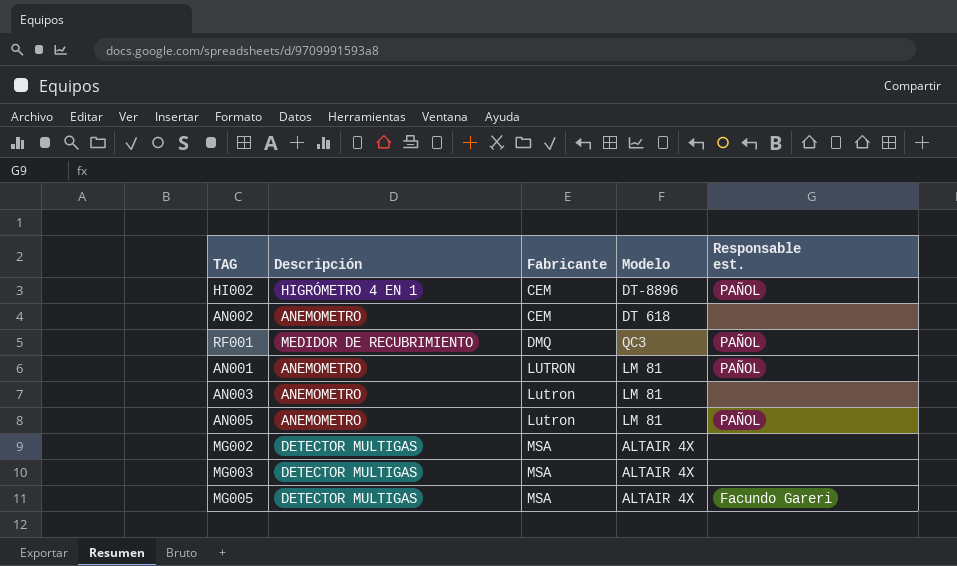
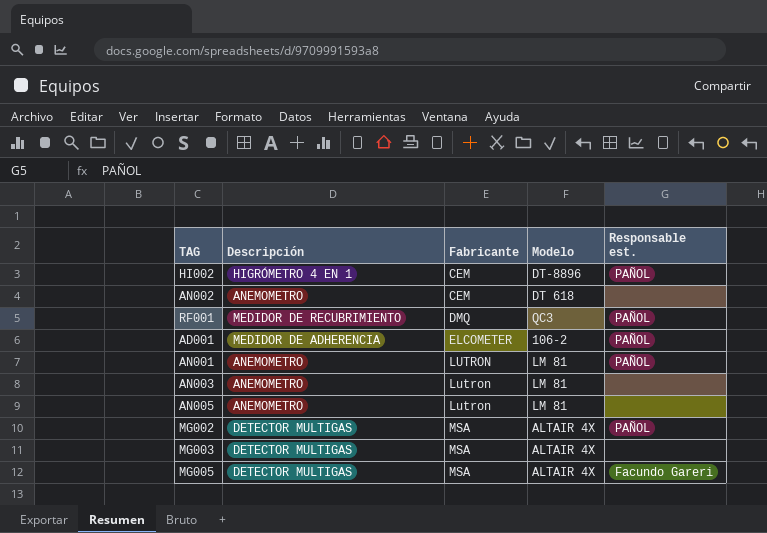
row AD001: none -> MEDIDOR DE ADHERENCIA | ELCOMETER | 106-2 | PAÑOL
AN005 | Responsable est.: PAÑOL -> none
MG002 | Responsable est.: none -> PAÑOL

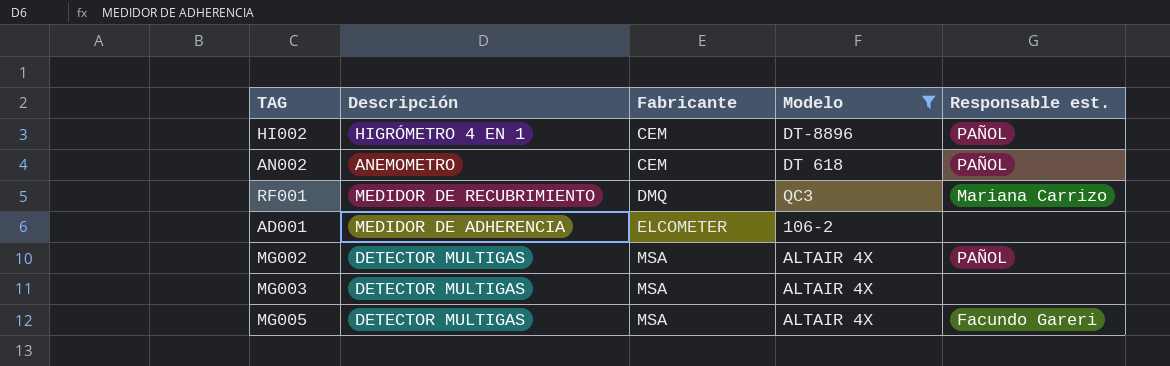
filter: none -> Modelo != LM 81
AN002 | Responsable est.: none -> PAÑOL
RF001 | Responsable est.: PAÑOL -> Mariana Carrizo
AD001 | Responsable est.: PAÑOL -> none

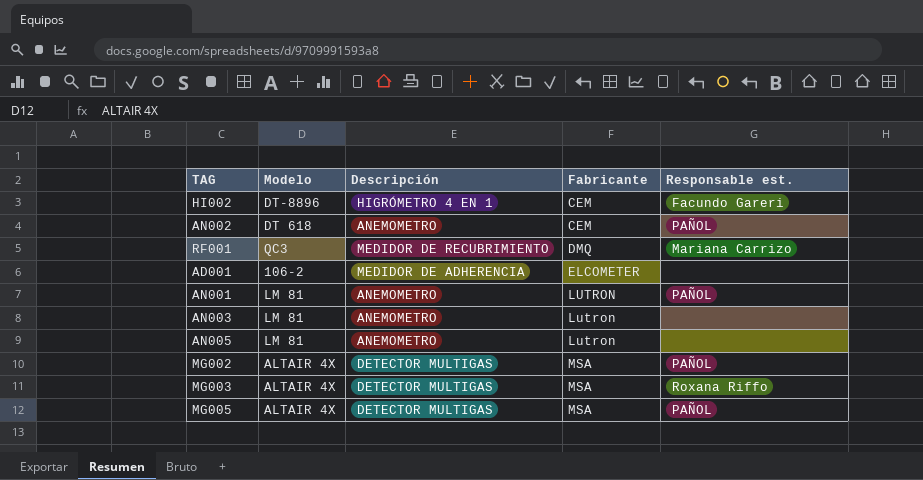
filter: Modelo != LM 81 -> none
column Modelo | position: 4 -> 2
HI002 | Responsable est.: PAÑOL -> Facundo Gareri
MG003 | Responsable est.: none -> Roxana Riffo
MG005 | Responsable est.: Facundo Gareri -> PAÑOL

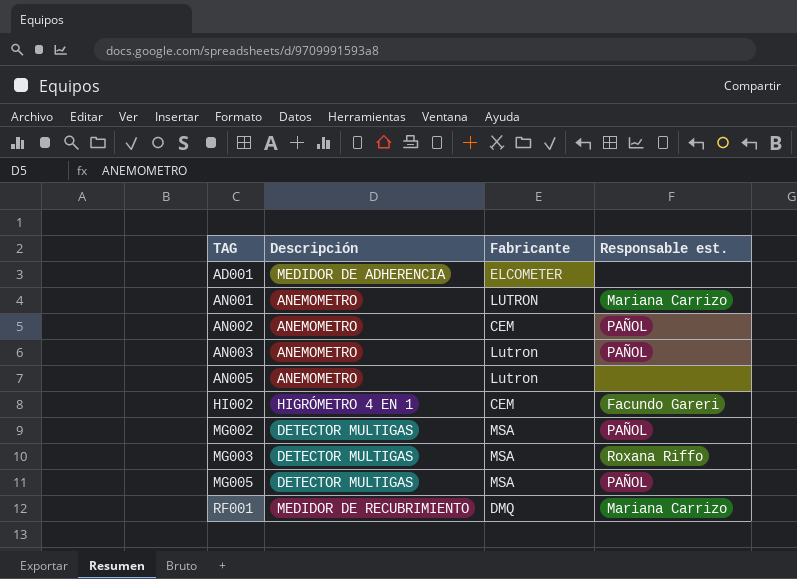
row order: Fabricante ascending -> TAG ascending
column Modelo | position: 2 -> none
AN001 | Responsable est.: PAÑOL -> Mariana Carrizo
AN003 | Responsable est.: none -> PAÑOL

